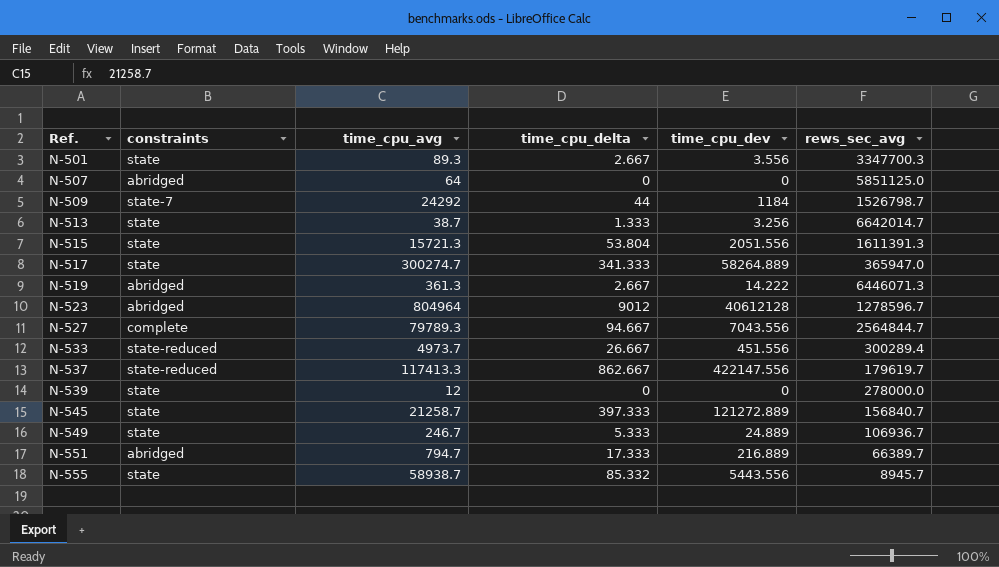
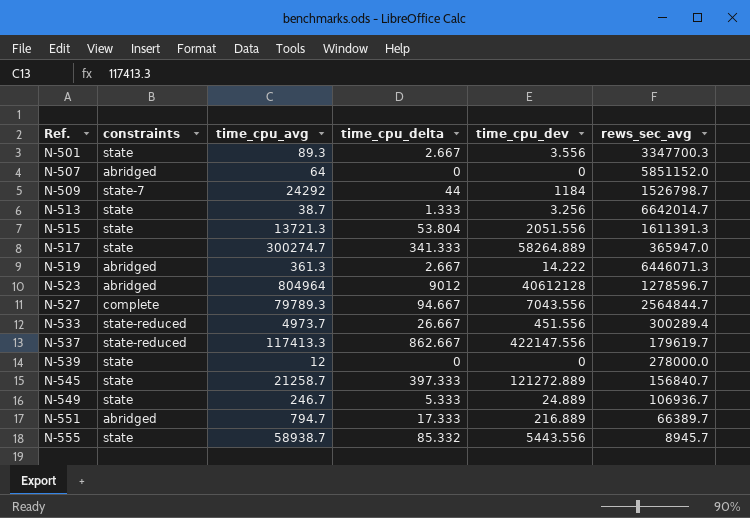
N-507 | rews_sec_avg: 5851125.0 -> 5851152.0
N-515 | time_cpu_avg: 15721.3 -> 13721.3

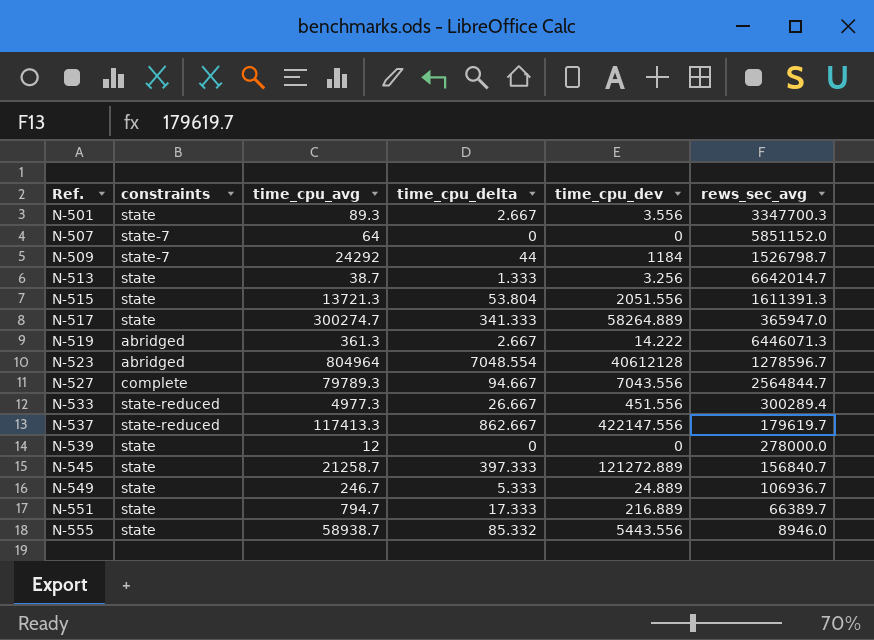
N-507 | constraints: abridged -> state-7
N-523 | time_cpu_delta: 9012 -> 7048.554
N-533 | time_cpu_avg: 4973.7 -> 4977.3
N-551 | constraints: abridged -> state
N-555 | rews_sec_avg: 8945.7 -> 8946.0

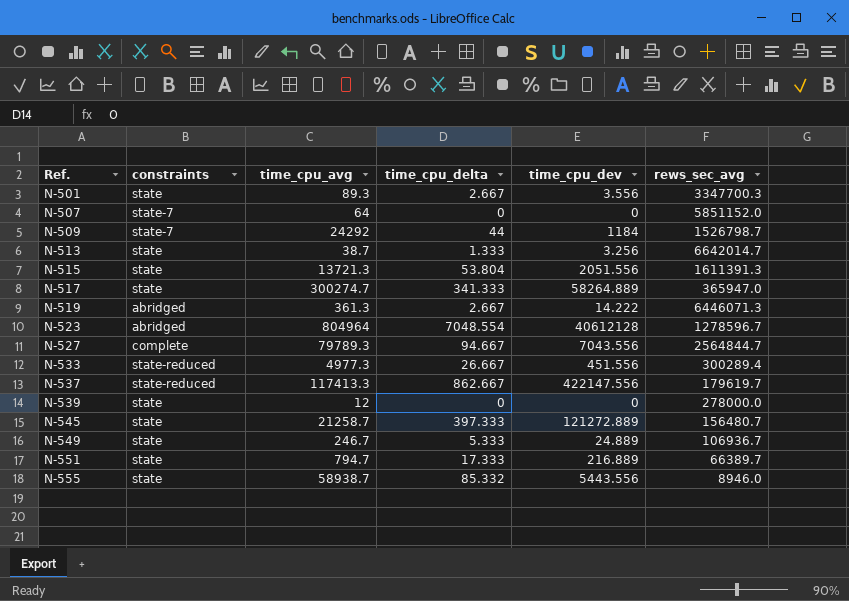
N-545 | rews_sec_avg: 156840.7 -> 156480.7

